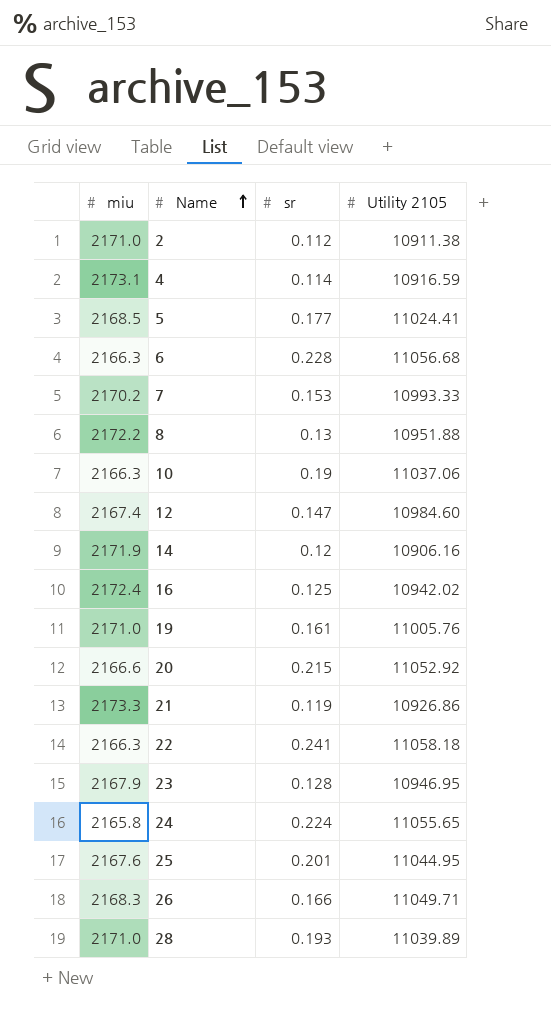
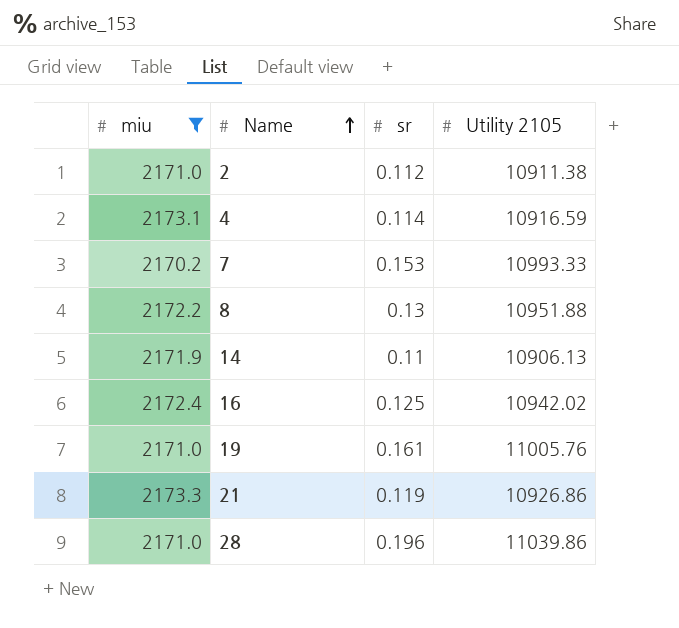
filter: none -> miu >= 2170.2
14 | sr: 0.12 -> 0.11
14 | Utility 2105: 10906.16 -> 10906.13
28 | sr: 0.193 -> 0.196
28 | Utility 2105: 11039.89 -> 11039.86

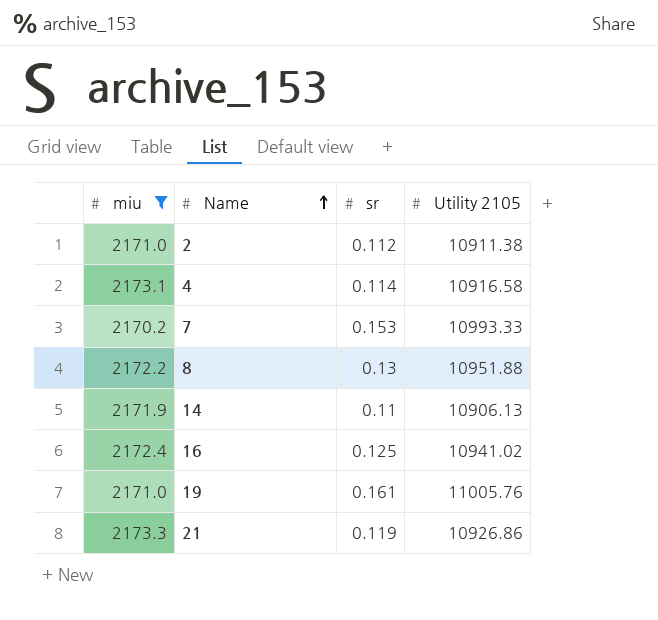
row 28: 2171.0 | 0.196 | 11039.86 -> none
4 | Utility 2105: 10916.59 -> 10916.58
16 | Utility 2105: 10942.02 -> 10941.02

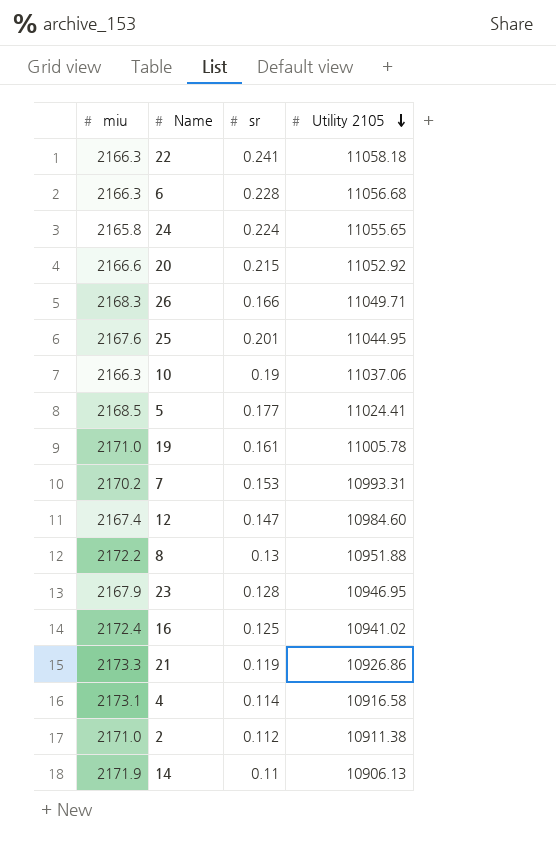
filter: miu >= 2170.2 -> none
row order: Name ascending -> Utility 2105 descending
19 | Utility 2105: 11005.76 -> 11005.78
7 | Utility 2105: 10993.33 -> 10993.31

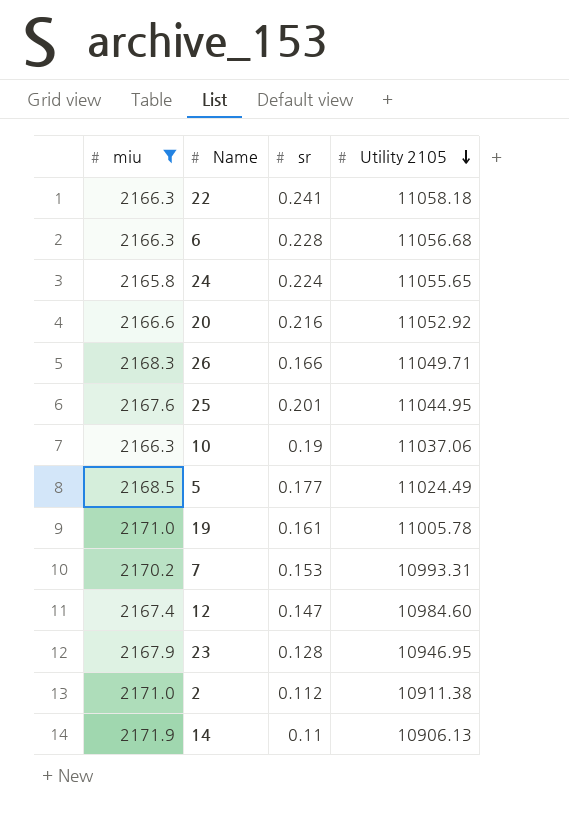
filter: none -> miu <= 2171.9
20 | sr: 0.215 -> 0.216
5 | Utility 2105: 11024.41 -> 11024.49

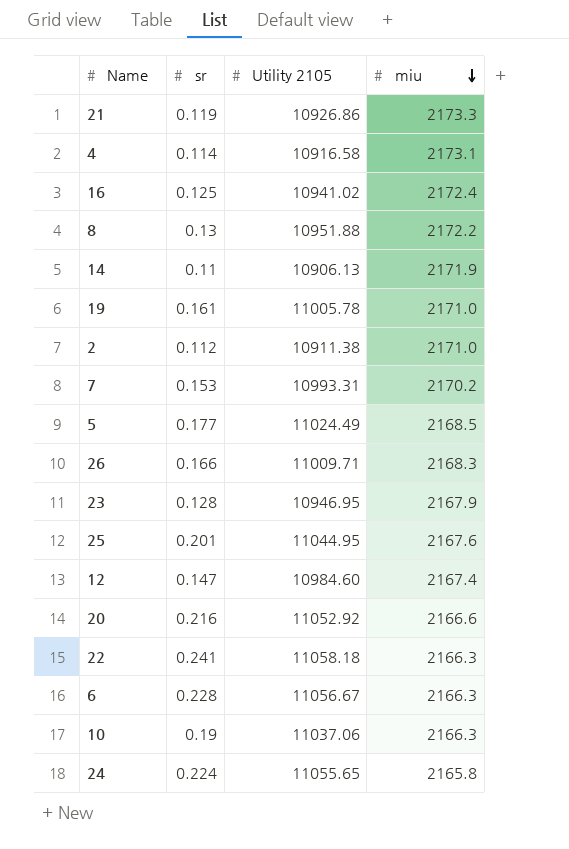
filter: miu <= 2171.9 -> none
row order: Utility 2105 descending -> miu descending
column miu | position: 1 -> 4
26 | Utility 2105: 11049.71 -> 11009.71
6 | Utility 2105: 11056.68 -> 11056.67

